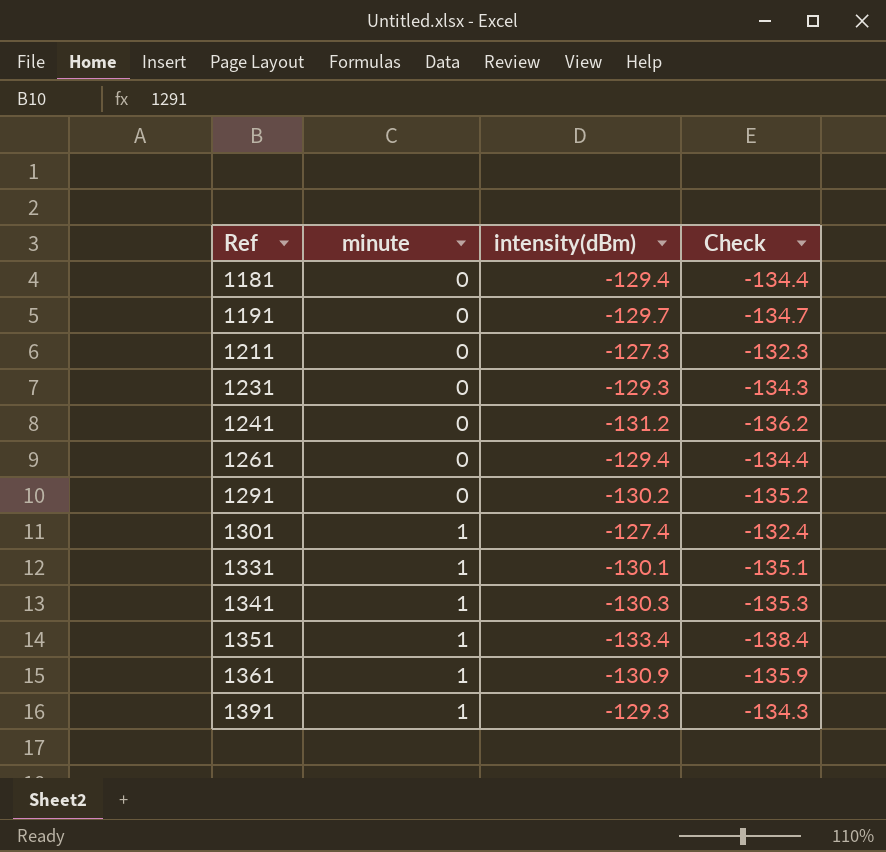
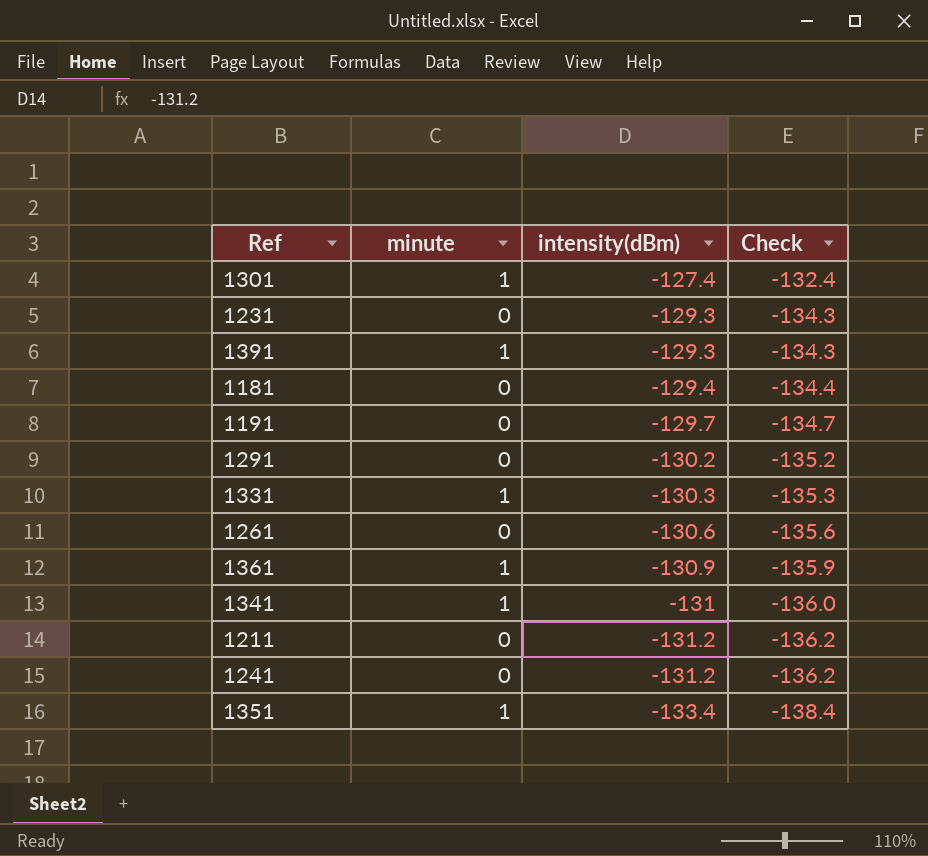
row order: Ref ascending -> intensity(dBm) descending
1331 | intensity(dBm): -130.1 -> -130.3
1331 | Check: -135.1 -> -135.3
1261 | intensity(dBm): -129.4 -> -130.6
1261 | Check: -134.4 -> -135.6
1341 | intensity(dBm): -130.3 -> -131
1341 | Check: -135.3 -> -136.0
1211 | intensity(dBm): -127.3 -> -131.2
1211 | Check: -132.3 -> -136.2

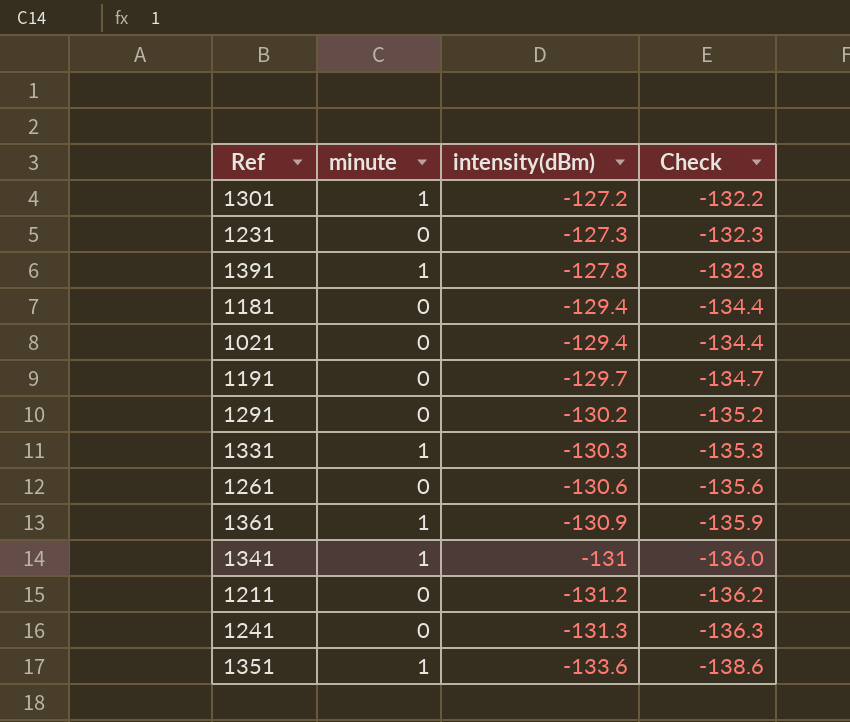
1301 | intensity(dBm): -127.4 -> -127.2
1301 | Check: -132.4 -> -132.2
1231 | intensity(dBm): -129.3 -> -127.3
1231 | Check: -134.3 -> -132.3
1391 | intensity(dBm): -129.3 -> -127.8
1391 | Check: -134.3 -> -132.8
row 1021: none -> 0 | -129.4 | -134.4
1241 | intensity(dBm): -131.2 -> -131.3
1241 | Check: -136.2 -> -136.3
1351 | intensity(dBm): -133.4 -> -133.6
1351 | Check: -138.4 -> -138.6

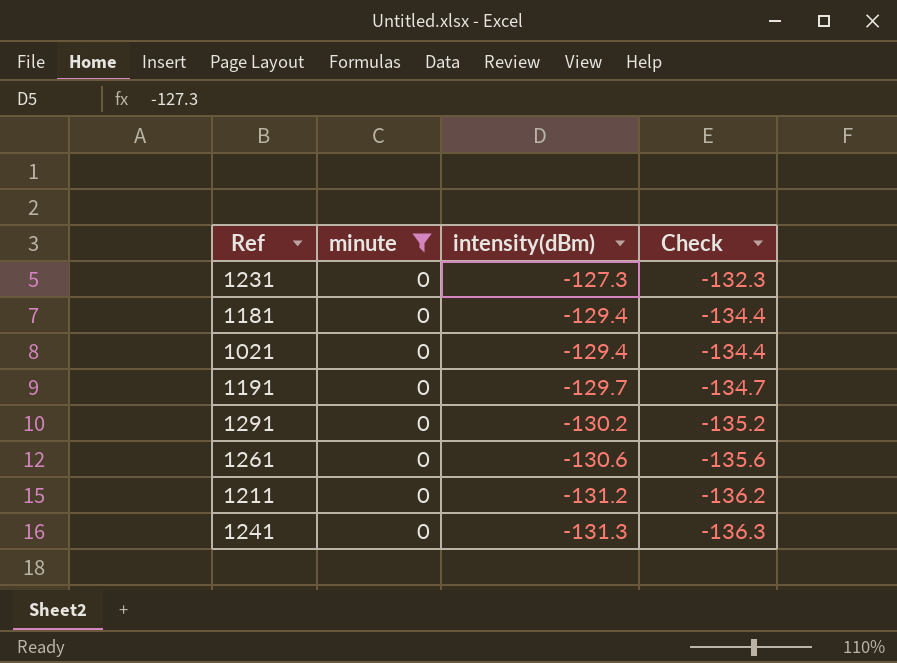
filter: none -> minute = 0

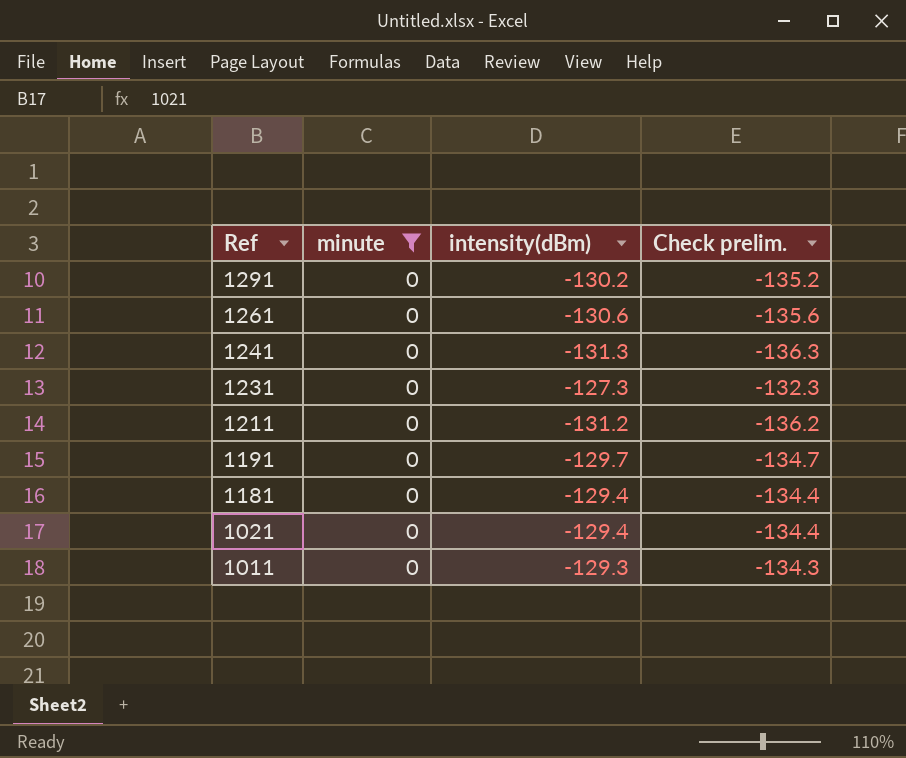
row order: intensity(dBm) descending -> Ref descending
column name: Check -> Check prelim.
row 1011: none -> 0 | -129.3 | -134.3

